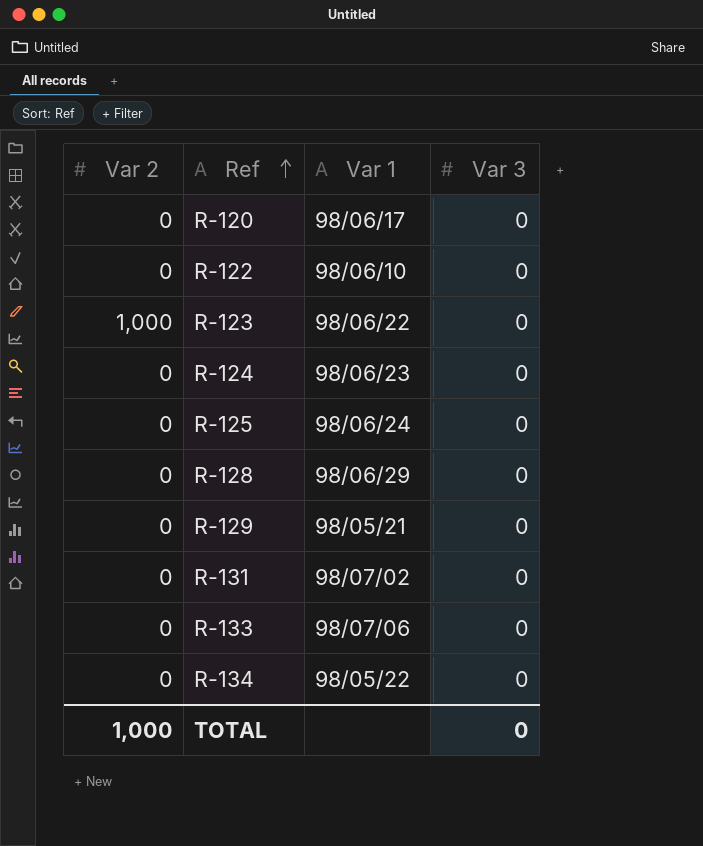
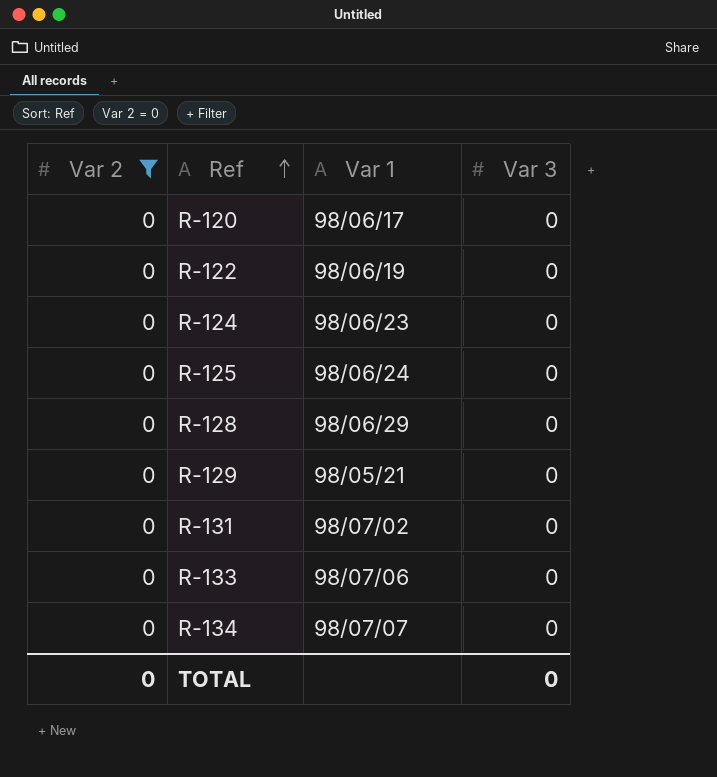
filter: none -> Var 2 = 0
R-122 | Var 1: 98/06/10 -> 98/06/19
R-134 | Var 1: 98/05/22 -> 98/07/07
TOTAL | Var 2: 1,000 -> 0

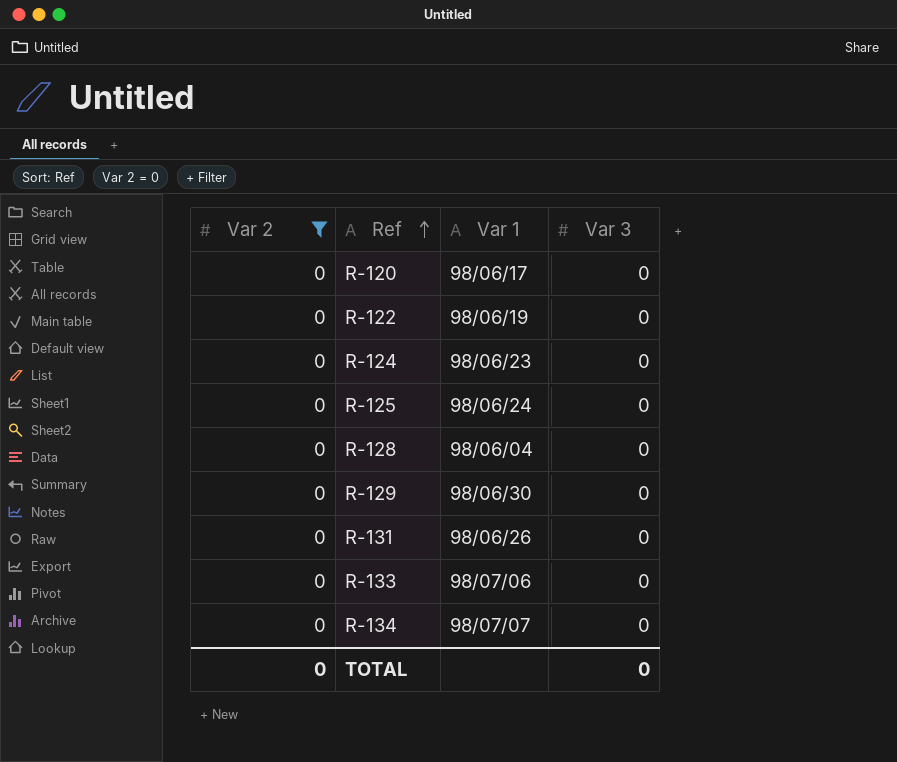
R-128 | Var 1: 98/06/29 -> 98/06/04
R-129 | Var 1: 98/05/21 -> 98/06/30
R-131 | Var 1: 98/07/02 -> 98/06/26

